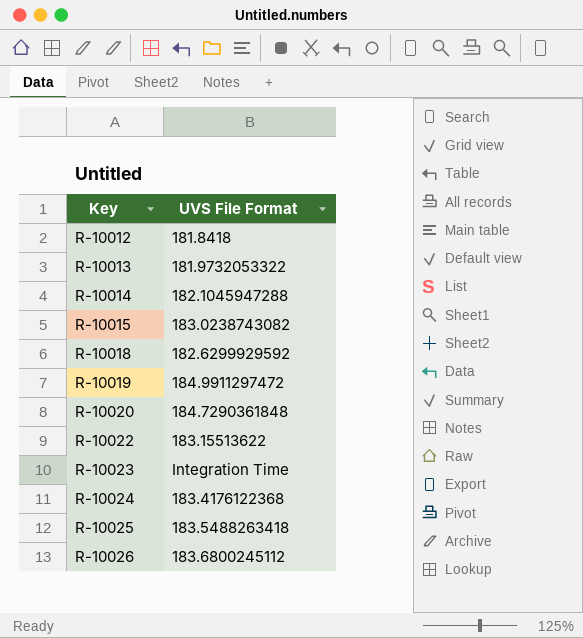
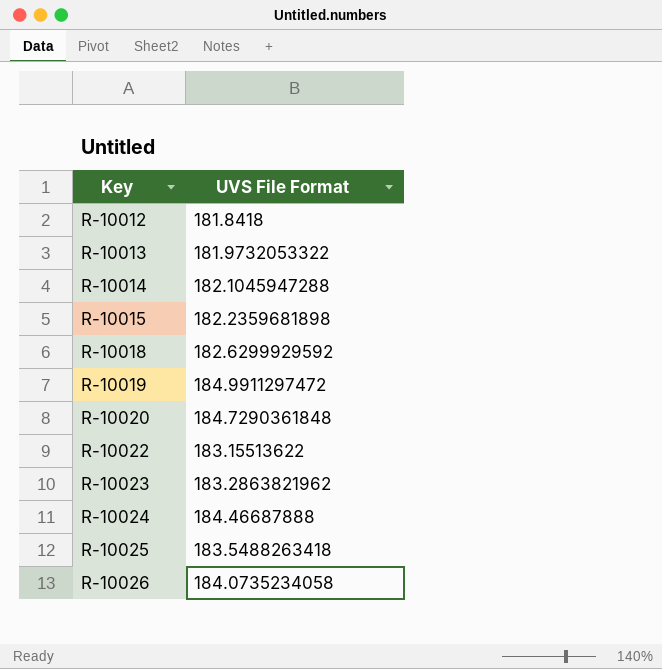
R-10015 | UVS File Format: 183.0238743082 -> 182.2359681898
R-10023 | UVS File Format: Integration Time -> 183.2863821962
R-10024 | UVS File Format: 183.4176122368 -> 184.46687888
R-10026 | UVS File Format: 183.6800245112 -> 184.0735234058

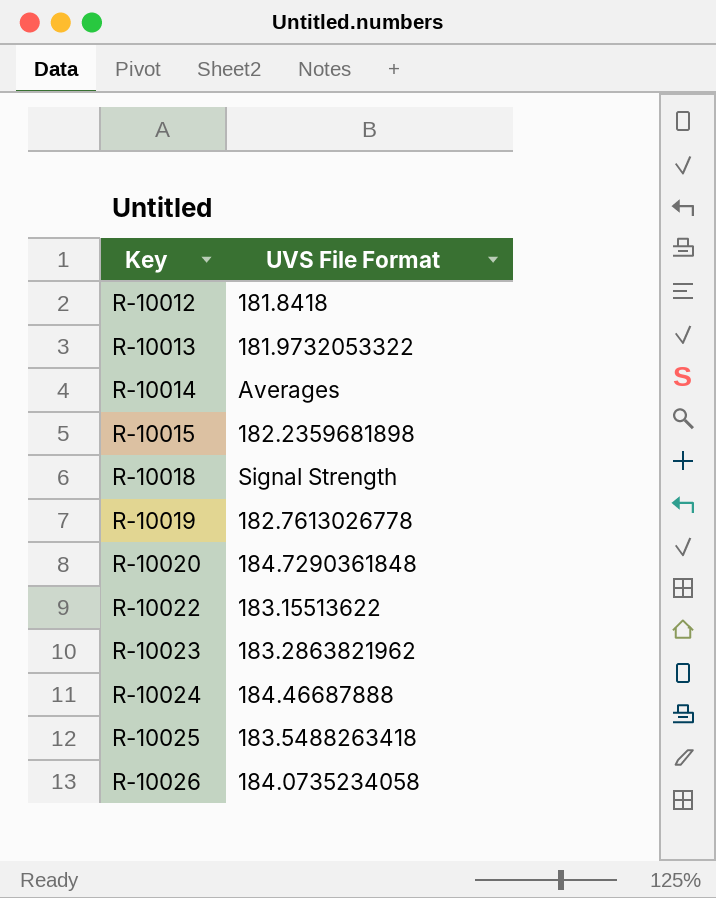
R-10014 | UVS File Format: 182.1045947288 -> Averages
R-10018 | UVS File Format: 182.6299929592 -> Signal Strength
R-10019 | UVS File Format: 184.9911297472 -> 182.7613026778

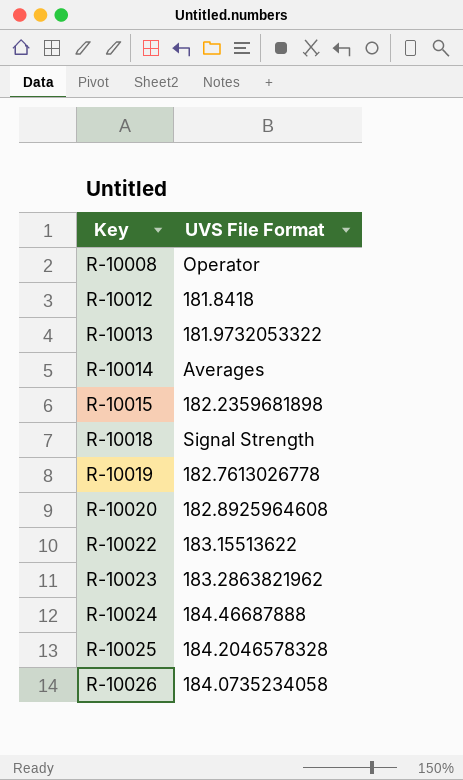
row R-10008: none -> Operator
R-10020 | UVS File Format: 184.7290361848 -> 182.8925964608
R-10025 | UVS File Format: 183.5488263418 -> 184.2046578328

